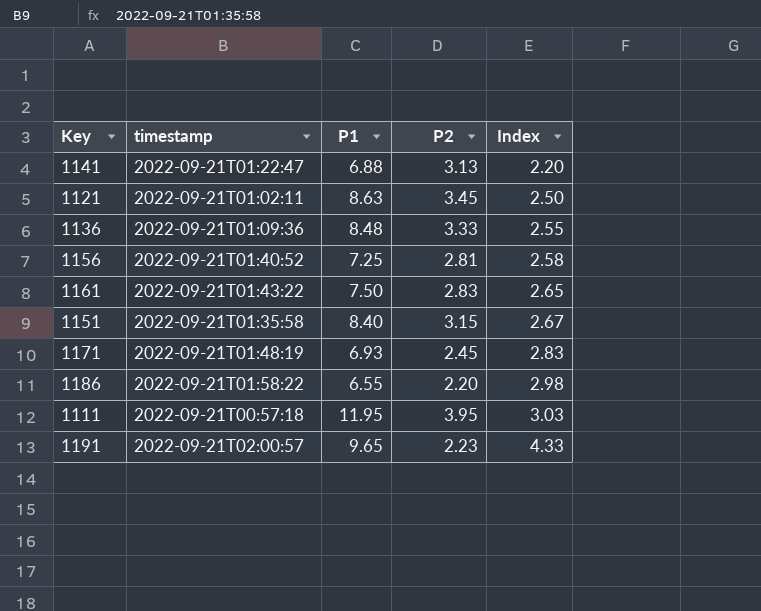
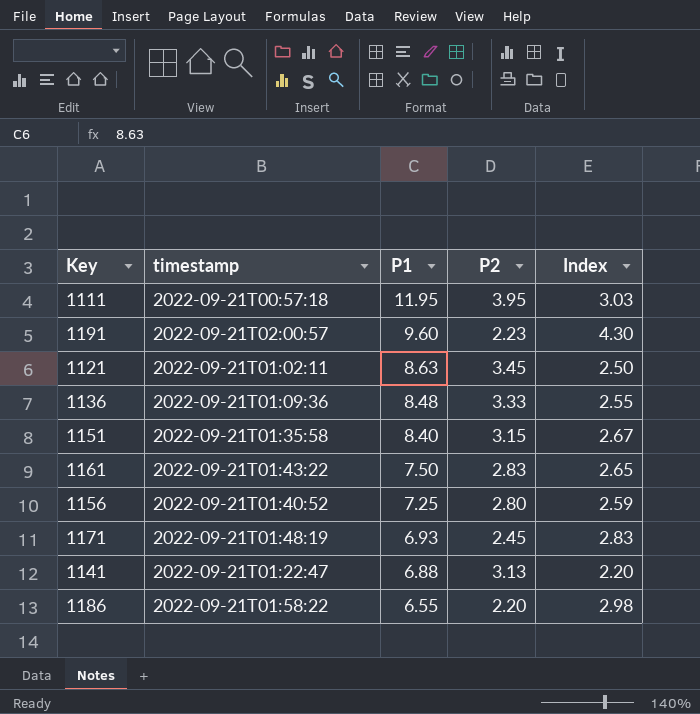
row order: Index ascending -> P1 descending
1191 | P1: 9.65 -> 9.60
1191 | Index: 4.33 -> 4.30
1156 | P2: 2.81 -> 2.80
1156 | Index: 2.58 -> 2.59

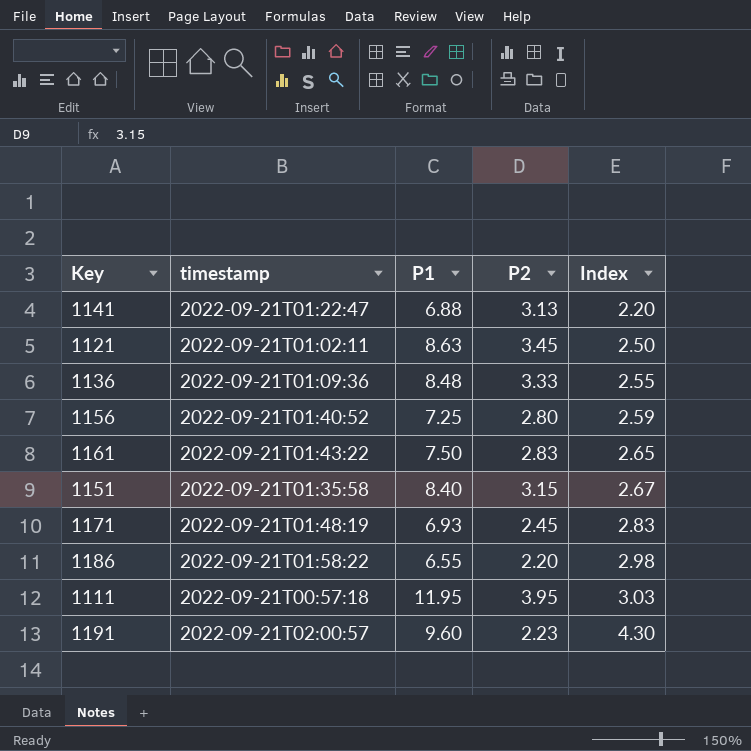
row order: P1 descending -> Index ascending

